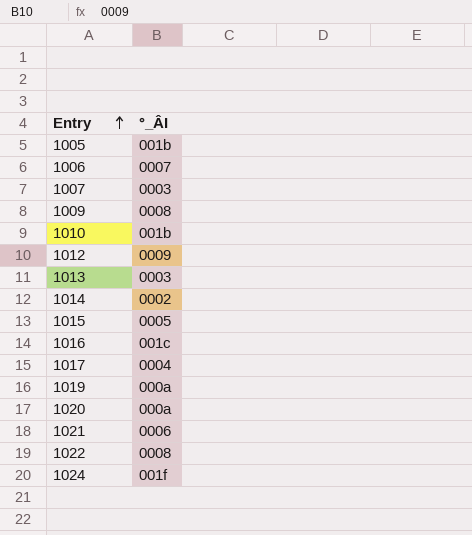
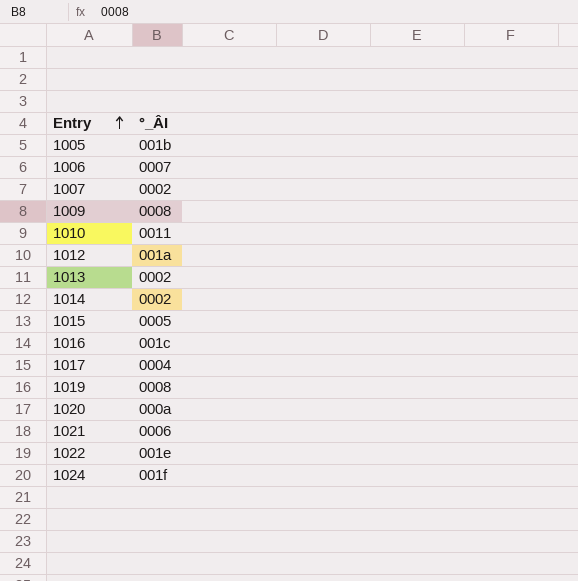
1007 | °_ÂI: 0003 -> 0002
1010 | °_ÂI: 001b -> 0011
1012 | °_ÂI: 0009 -> 001a
1013 | °_ÂI: 0003 -> 0002
1019 | °_ÂI: 000a -> 0008
1022 | °_ÂI: 0008 -> 001e

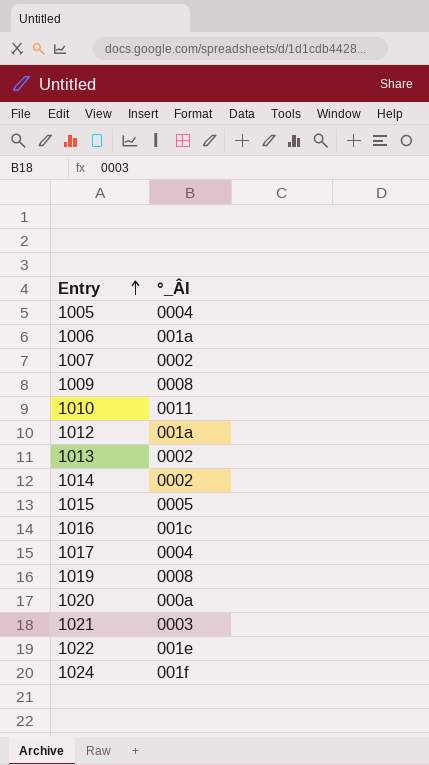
1005 | °_ÂI: 001b -> 0004
1006 | °_ÂI: 0007 -> 001a
1021 | °_ÂI: 0006 -> 0003

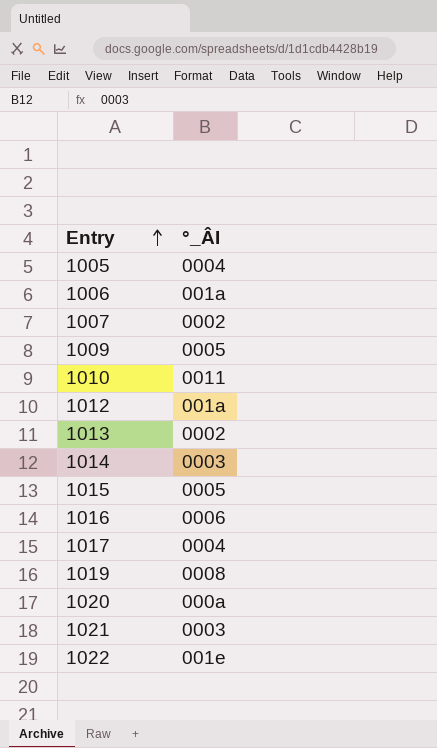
row 1024: 001f -> none
1009 | °_ÂI: 0008 -> 0005
1014 | °_ÂI: 0002 -> 0003
1016 | °_ÂI: 001c -> 0006

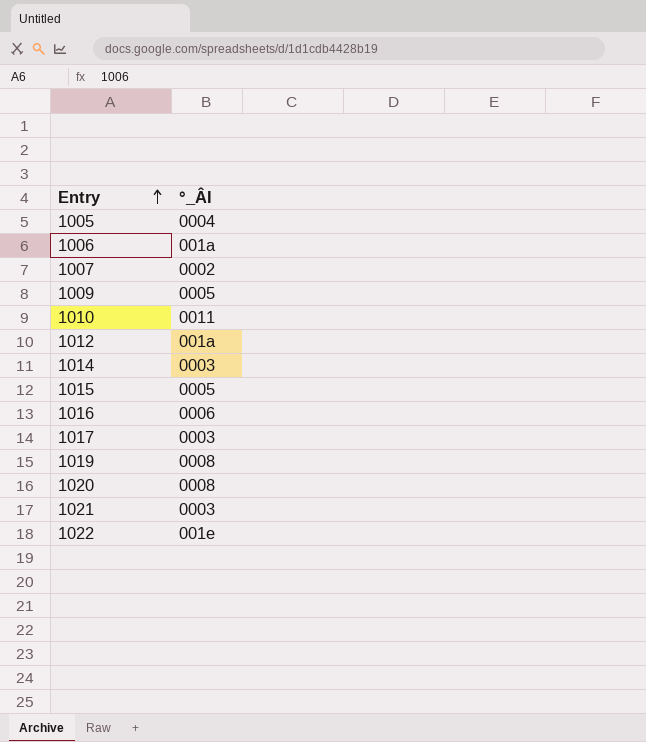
row 1013: 0002 -> none
1017 | °_ÂI: 0004 -> 0003
1020 | °_ÂI: 000a -> 0008

